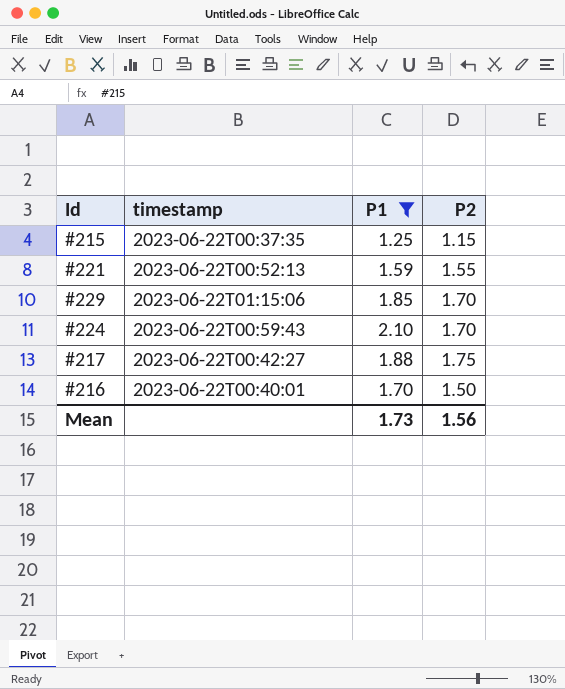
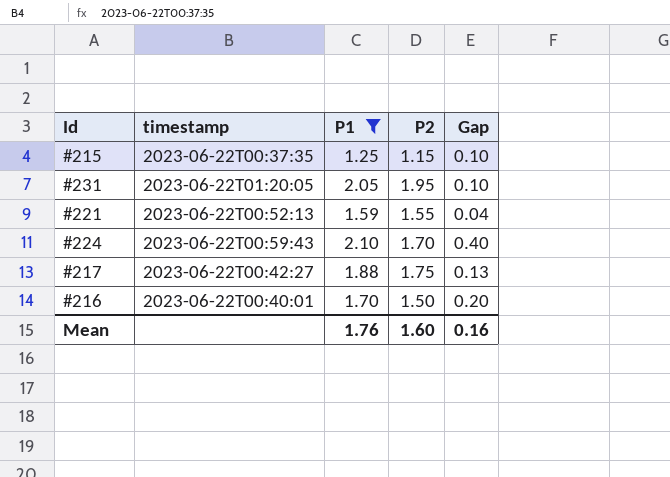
column Gap | formula: none -> [P1] - [P2]
row #229: 2023-06-22T01:15:06 | 1.85 | 1.70 -> none
row #231: none -> 2023-06-22T01:20:05 | 2.05 | 1.95 | 0.10
Mean | P1: 1.73 -> 1.76
Mean | P2: 1.56 -> 1.60

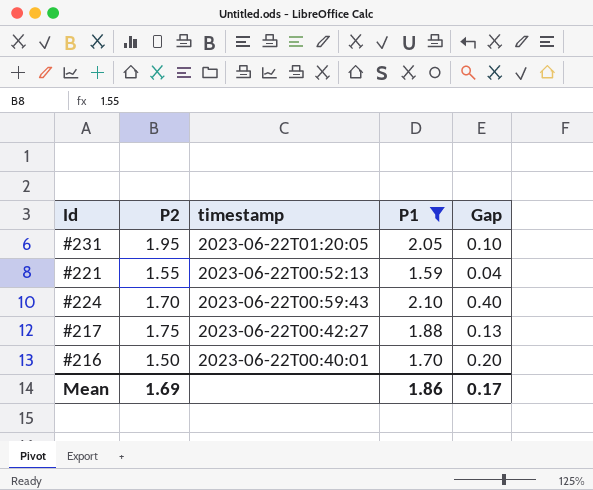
column P2 | position: 4 -> 2
row #215: 2023-06-22T00:37:35 | 1.25 | 1.15 | 0.10 -> none
Mean | P2: 1.60 -> 1.69
Mean | P1: 1.76 -> 1.86
Mean | Gap: 0.16 -> 0.17

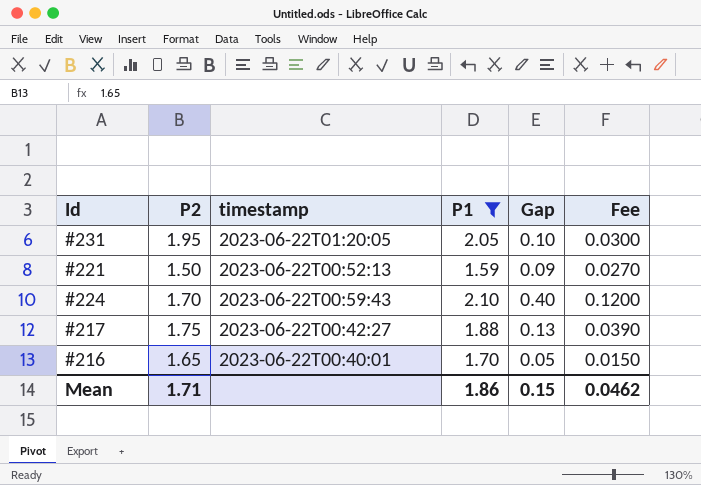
column Fee | formula: none -> [Gap] * 0.3
#221 | P2: 1.55 -> 1.50
#221 | Gap: 0.04 -> 0.09
#216 | P2: 1.50 -> 1.65
#216 | Gap: 0.20 -> 0.05
Mean | P2: 1.69 -> 1.71
Mean | Gap: 0.17 -> 0.15

